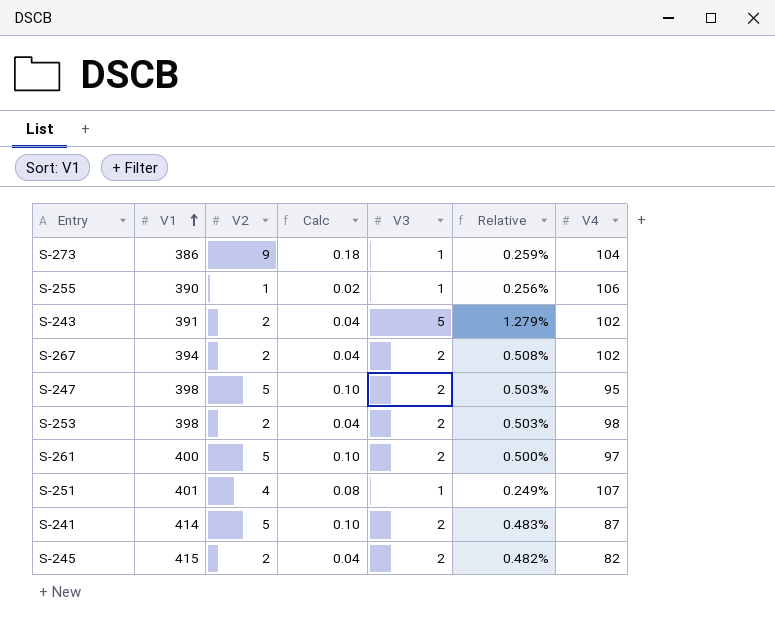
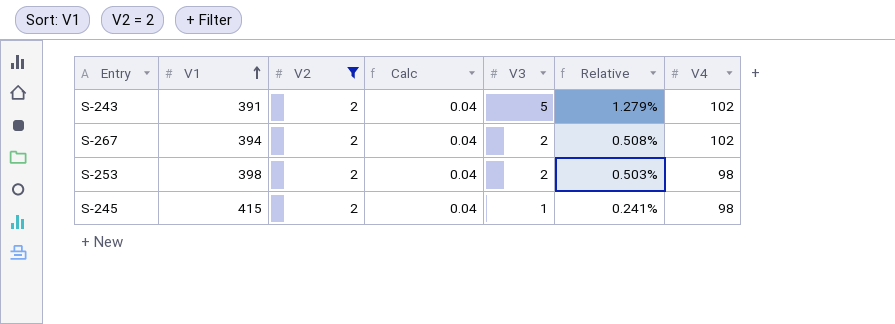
filter: none -> V2 = 2
S-245 | V3: 2 -> 1
S-245 | Relative: 0.482% -> 0.241%
S-245 | V4: 82 -> 98

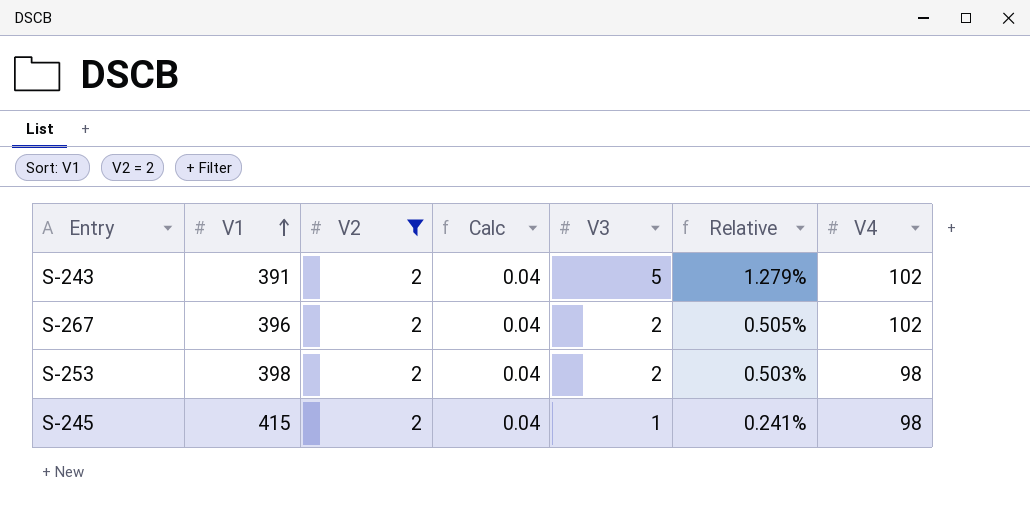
S-267 | V1: 394 -> 396
S-267 | Relative: 0.508% -> 0.505%

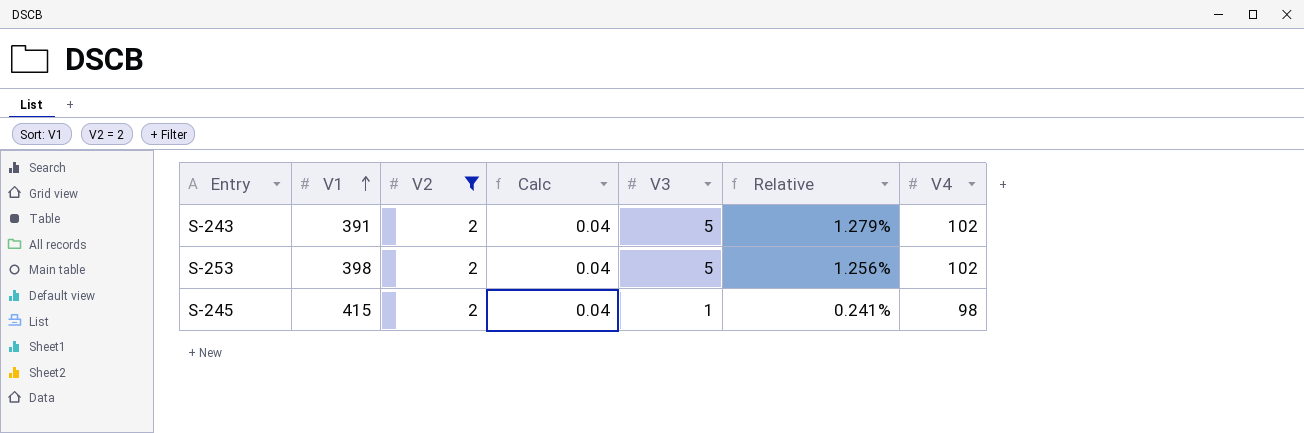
row S-267: 396 | 2 | 0.04 | 2 | 0.505% | 102 -> none
S-253 | V3: 2 -> 5
S-253 | Relative: 0.503% -> 1.256%
S-253 | V4: 98 -> 102

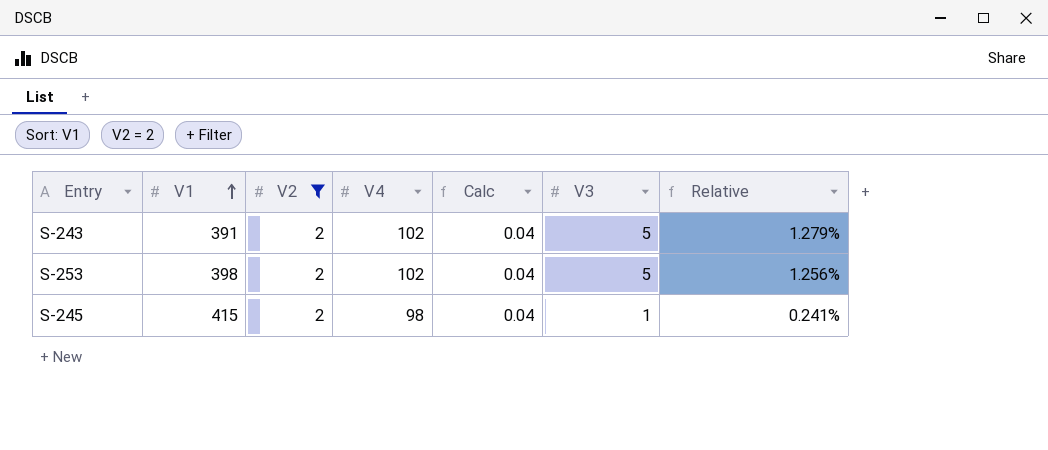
column V4 | position: 7 -> 4

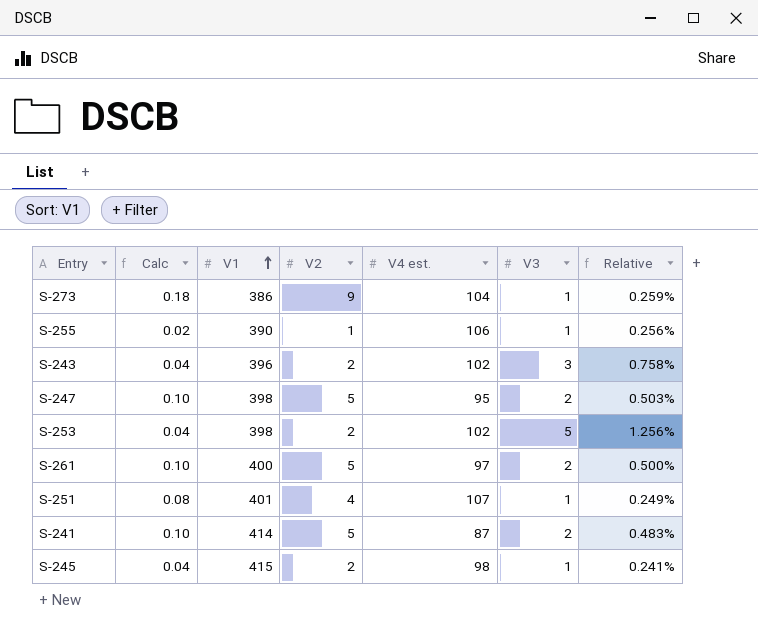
filter: V2 = 2 -> none
column Calc | position: 5 -> 2
column name: V4 -> V4 est.
S-243 | V1: 391 -> 396
S-243 | V3: 5 -> 3
S-243 | Relative: 1.279% -> 0.758%

